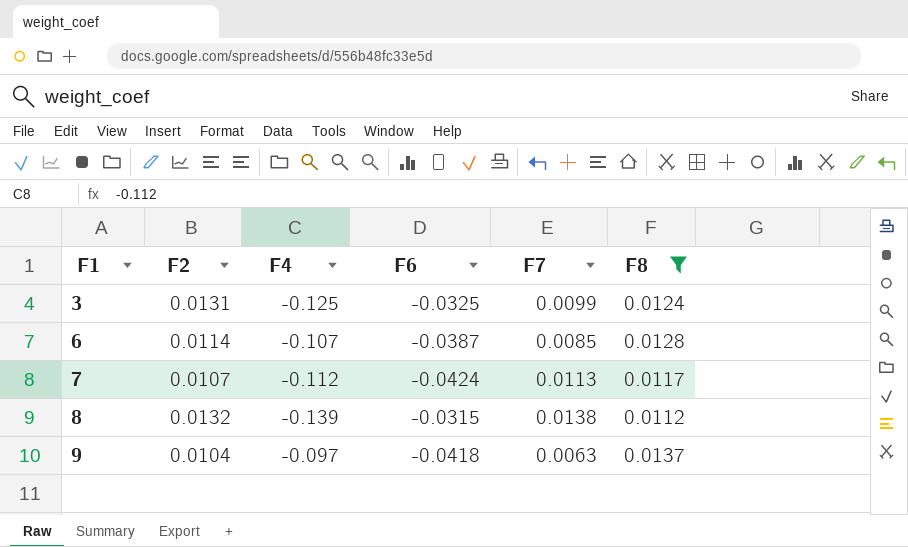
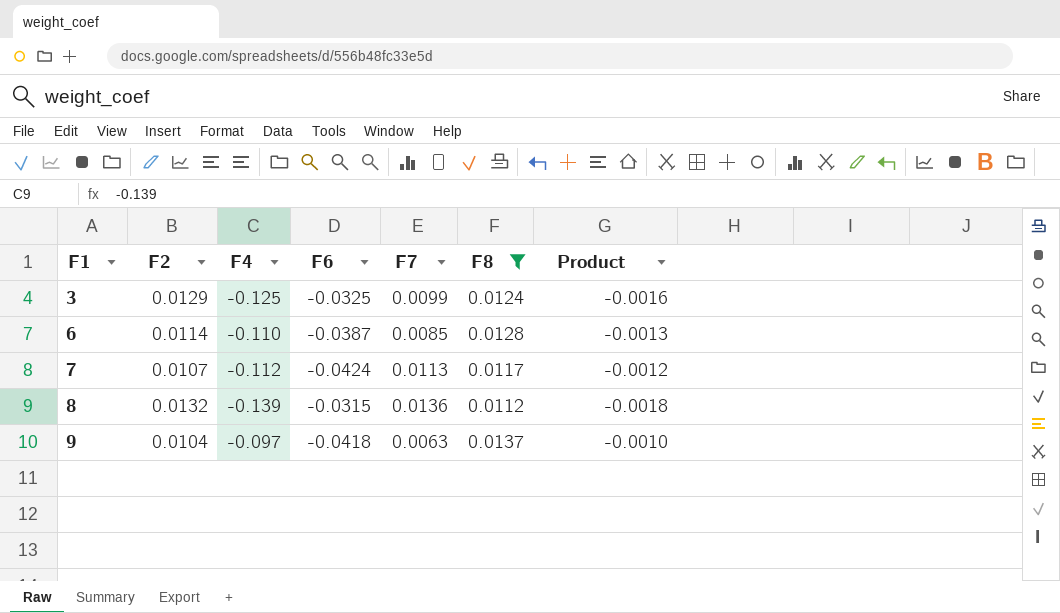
column Product | formula: none -> [F2] * [F4]
3 | F2: 0.0131 -> 0.0129
6 | F4: -0.107 -> -0.110
8 | F7: 0.0138 -> 0.0136

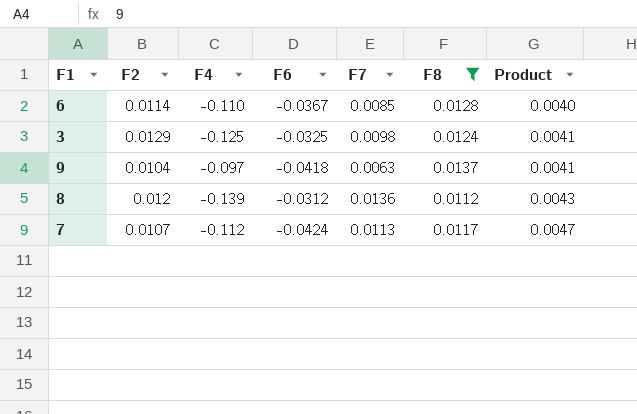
row order: F1 ascending -> Product ascending
column Product | formula: [F2] * [F4] -> [F4] * [F6]
6 | F6: -0.0387 -> -0.0367
3 | F7: 0.0099 -> 0.0098
8 | F2: 0.0132 -> 0.012
8 | F6: -0.0315 -> -0.0312

